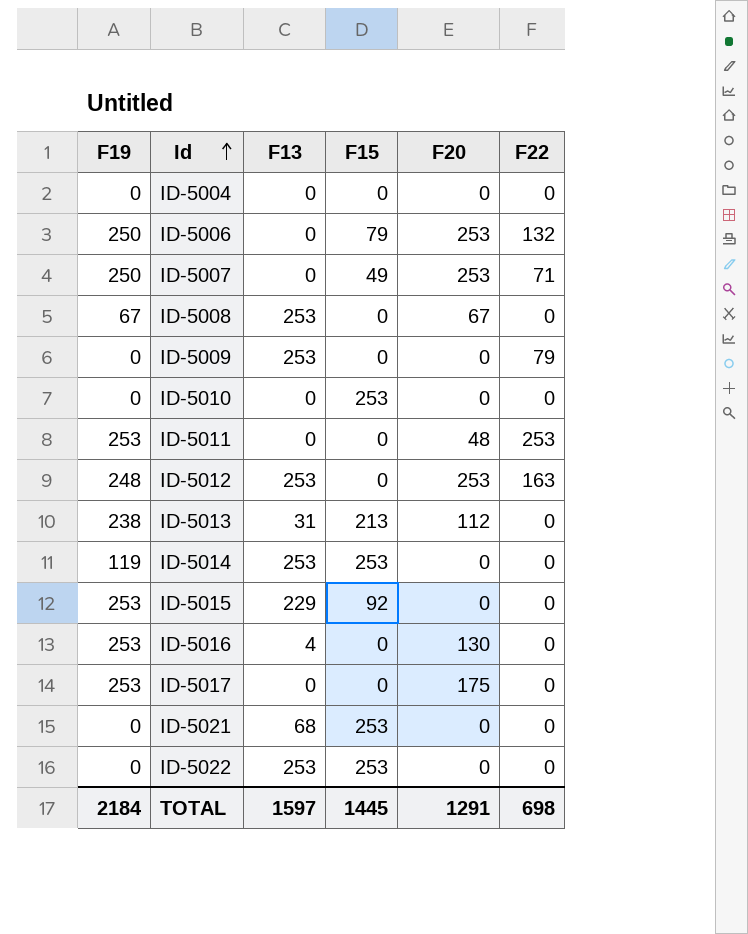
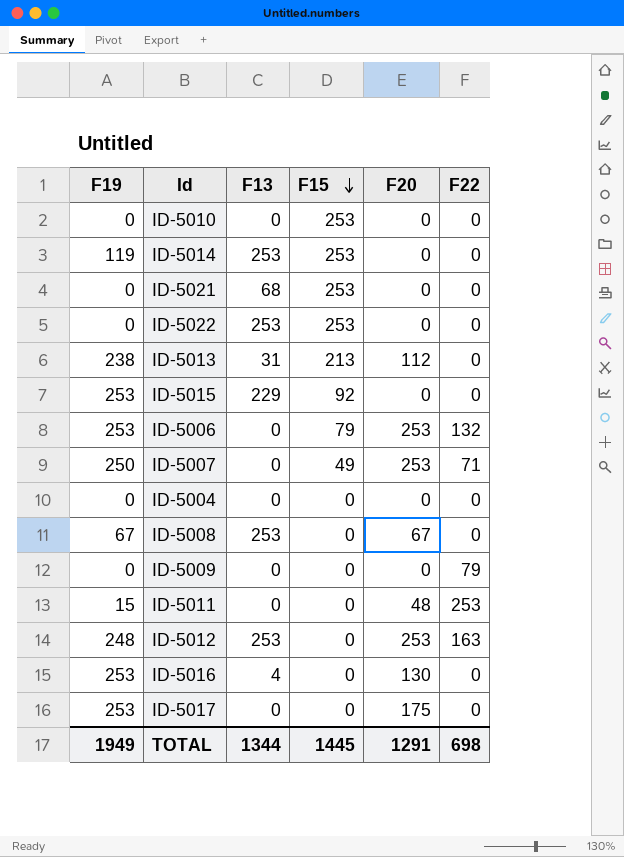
row order: Id ascending -> F15 descending
ID-5006 | F19: 250 -> 253
ID-5009 | F13: 253 -> 0
ID-5011 | F19: 253 -> 15
TOTAL | F19: 2184 -> 1949
TOTAL | F13: 1597 -> 1344

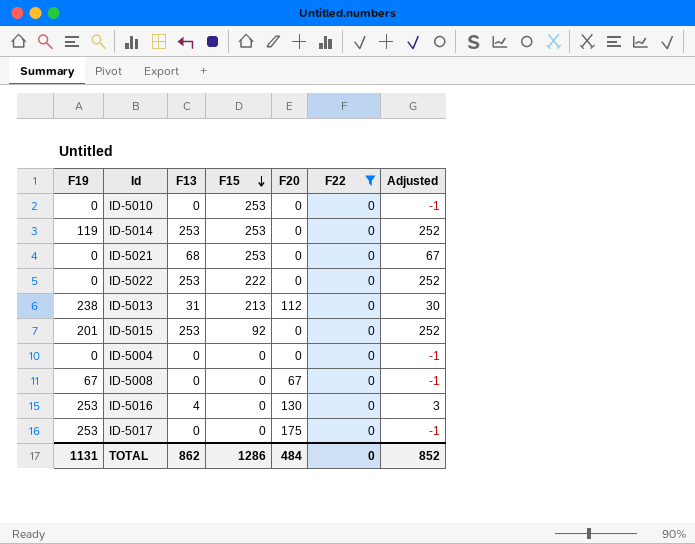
filter: none -> F22 = 0
column Adjusted | formula: none -> [F13] - 1
ID-5022 | F15: 253 -> 222
ID-5015 | F19: 253 -> 201
ID-5015 | F13: 229 -> 253
ID-5008 | F13: 253 -> 0
TOTAL | F19: 1949 -> 1131
TOTAL | F13: 1344 -> 862
TOTAL | F15: 1445 -> 1286
TOTAL | F20: 1291 -> 484
TOTAL | F22: 698 -> 0

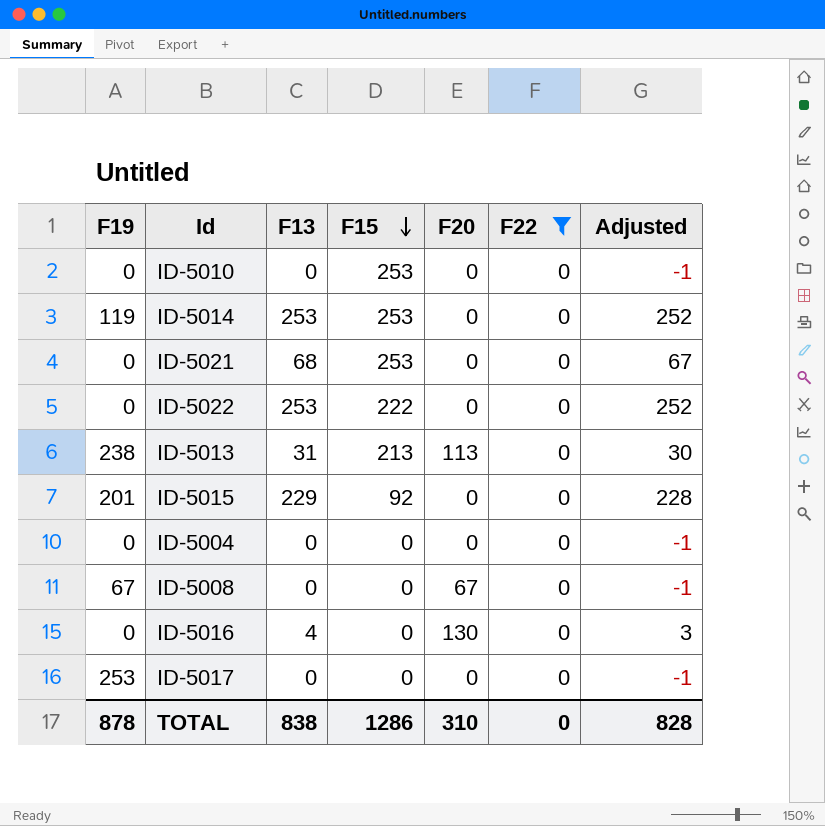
ID-5013 | F20: 112 -> 113
ID-5015 | F13: 253 -> 229
ID-5015 | Adjusted: 252 -> 228
ID-5016 | F19: 253 -> 0
ID-5017 | F20: 175 -> 0
TOTAL | F19: 1131 -> 878
TOTAL | F13: 862 -> 838
TOTAL | F20: 484 -> 310
TOTAL | Adjusted: 852 -> 828

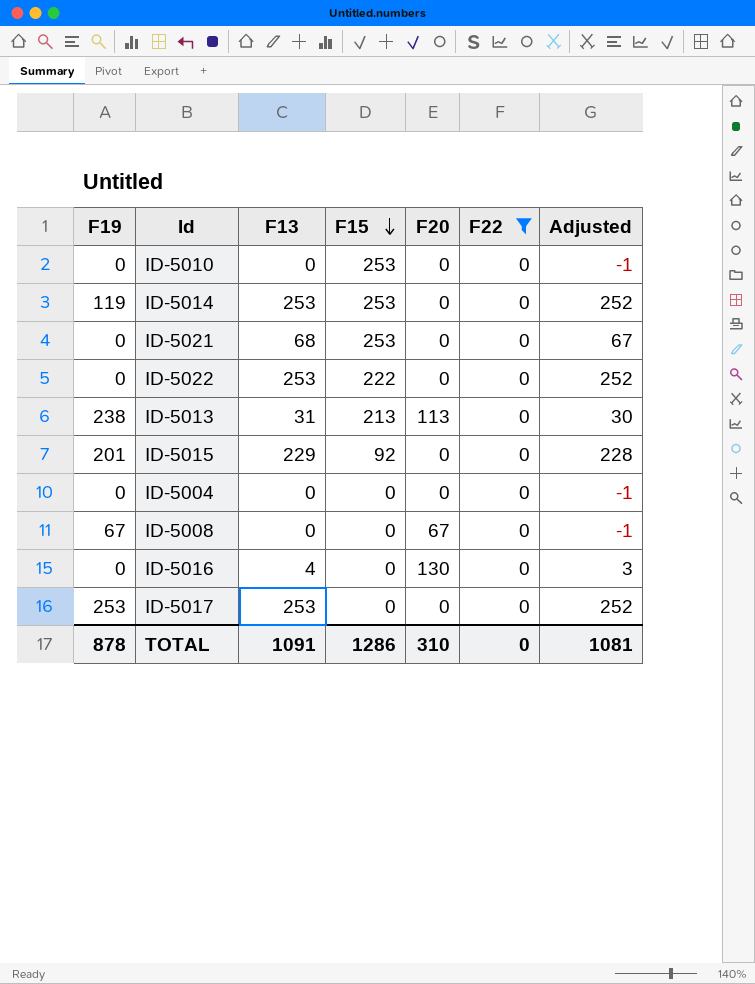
ID-5017 | F13: 0 -> 253
ID-5017 | Adjusted: -1 -> 252
TOTAL | F13: 838 -> 1091
TOTAL | Adjusted: 828 -> 1081

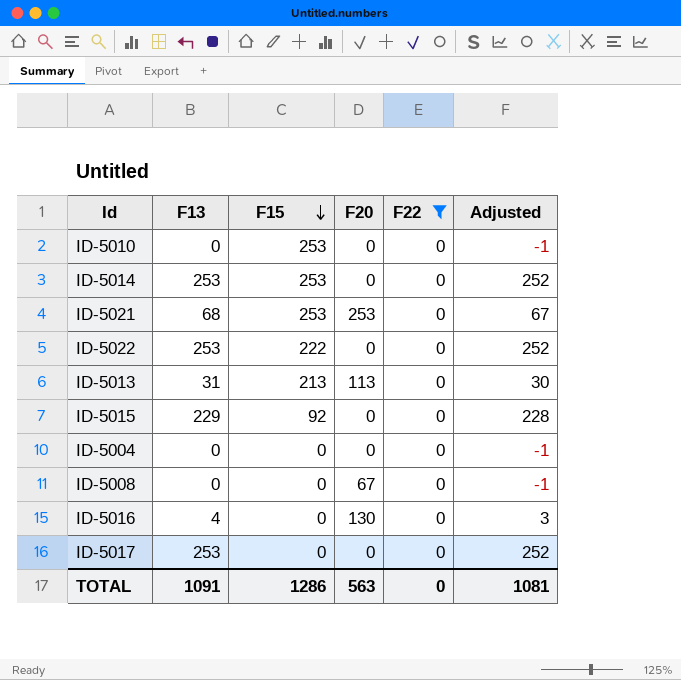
column F19 | position: 1 -> none
ID-5021 | F20: 0 -> 253
TOTAL | F20: 310 -> 563

